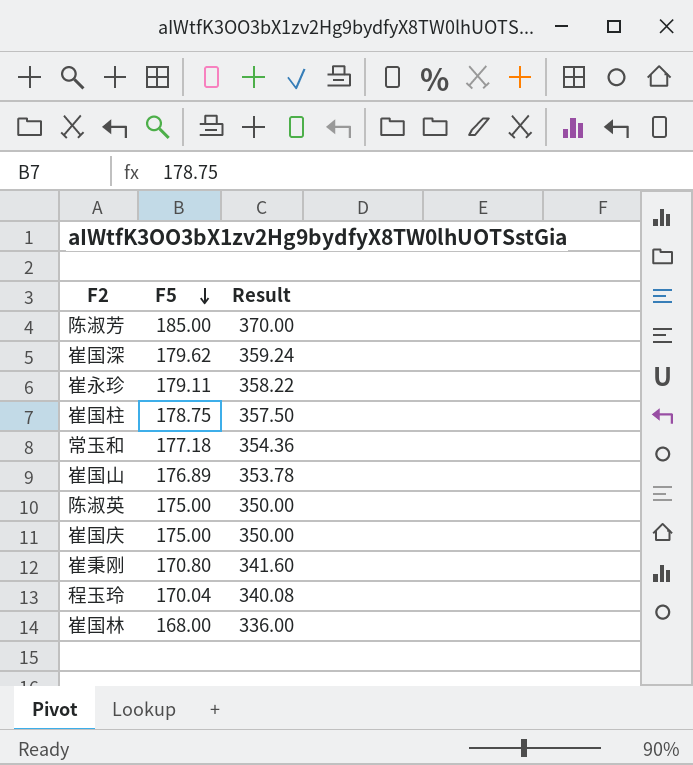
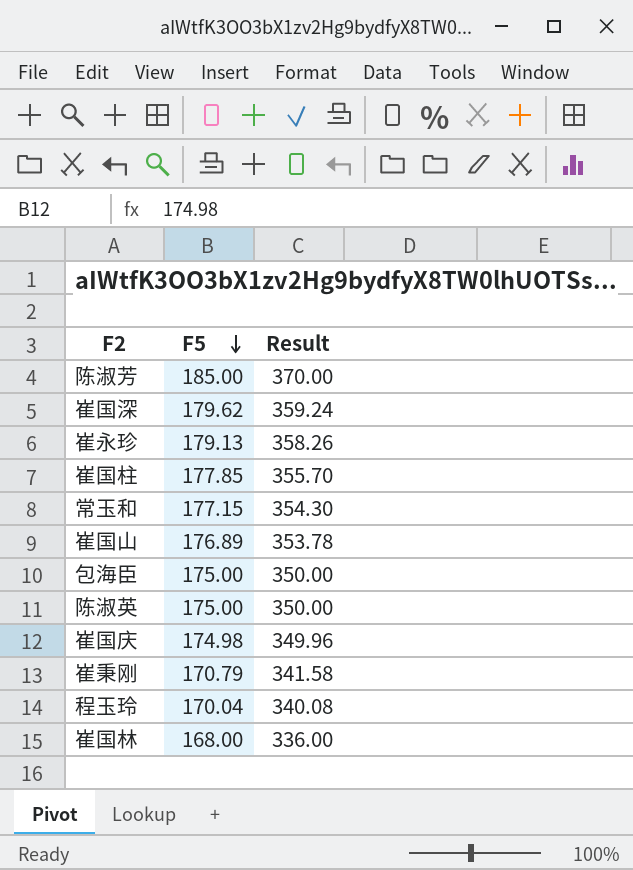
崔永珍 | F5: 179.11 -> 179.13
崔永珍 | Result: 358.22 -> 358.26
崔国柱 | F5: 178.75 -> 177.85
崔国柱 | Result: 357.50 -> 355.70
常玉和 | F5: 177.18 -> 177.15
常玉和 | Result: 354.36 -> 354.30
row 包海臣: none -> 175.00 | 350.00
崔国庆 | F5: 175.00 -> 174.98
崔国庆 | Result: 350.00 -> 349.96
崔秉刚 | F5: 170.80 -> 170.79
崔秉刚 | Result: 341.60 -> 341.58

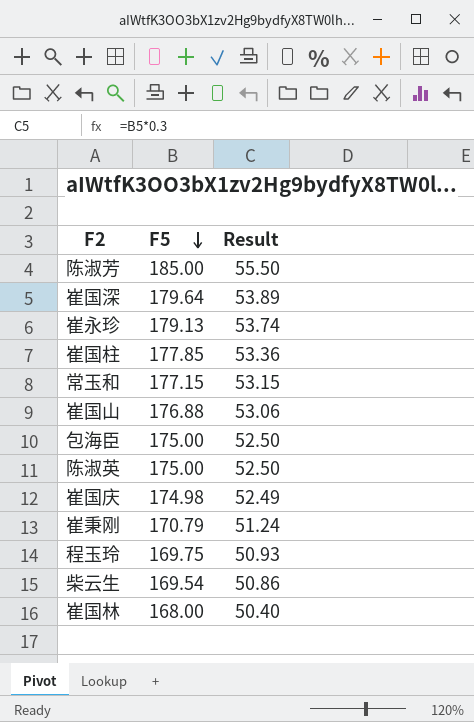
column Result | formula: [F5] * 2 -> [F5] * 0.3
崔国深 | F5: 179.62 -> 179.64
崔国山 | F5: 176.89 -> 176.88
程玉玲 | F5: 170.04 -> 169.75
row 柴云生: none -> 169.54 | 50.86

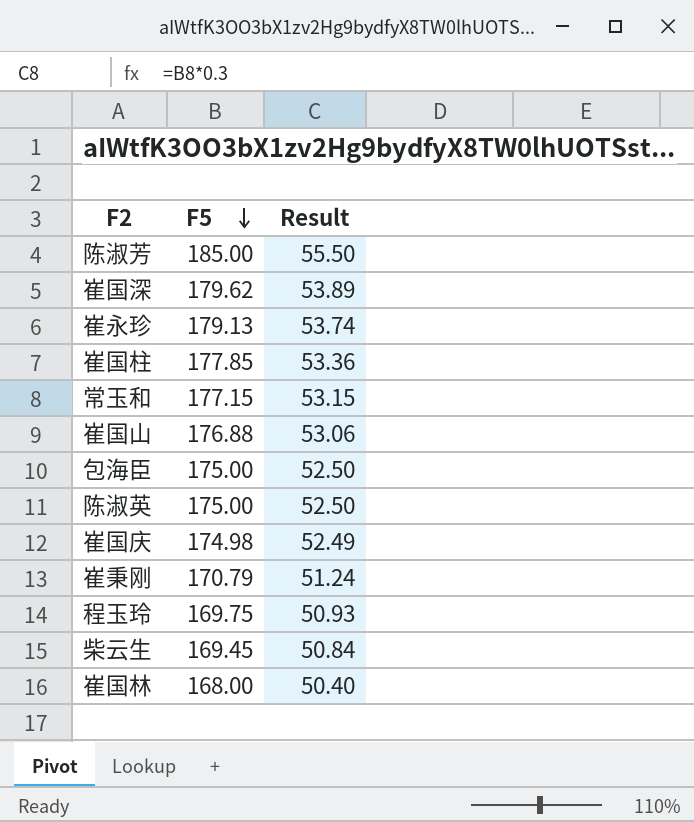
崔国深 | F5: 179.64 -> 179.62
柴云生 | F5: 169.54 -> 169.45
柴云生 | Result: 50.86 -> 50.84

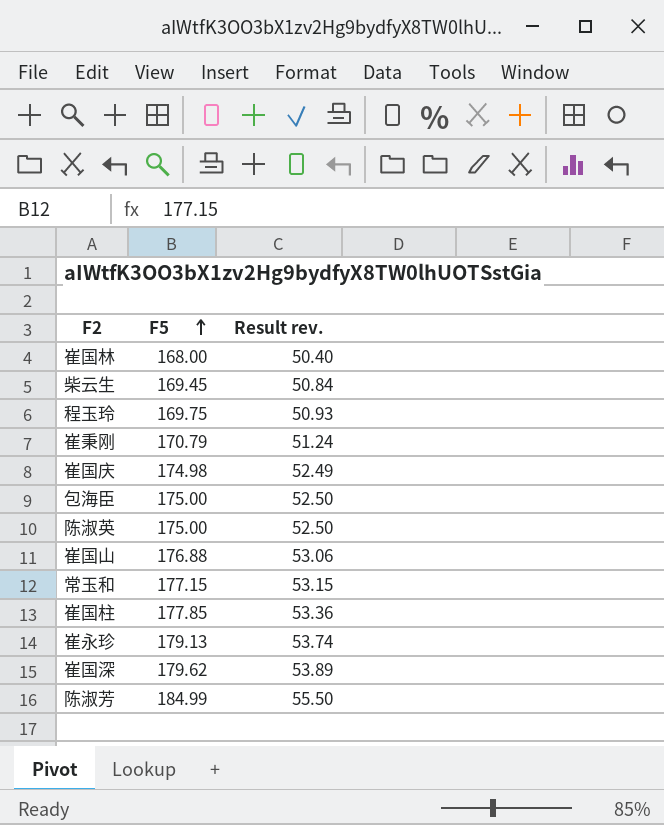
row order: F5 descending -> F5 ascending
column name: Result -> Result rev.
陈淑芳 | F5: 185.00 -> 184.99

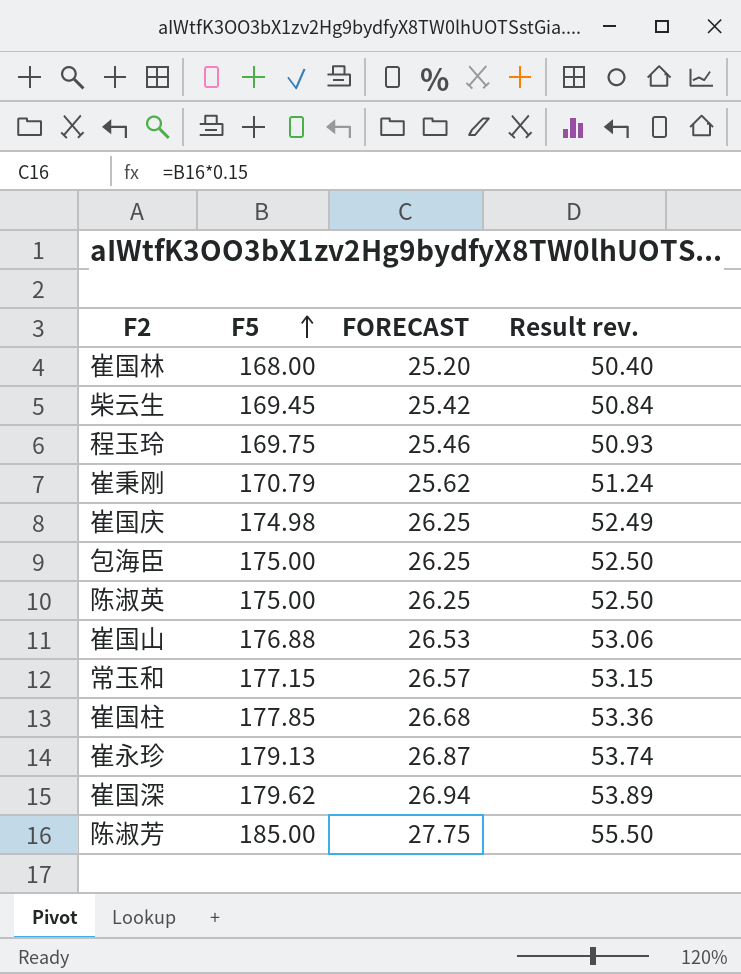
column FORECAST | formula: none -> [F5] * 0.15
陈淑芳 | F5: 184.99 -> 185.00

